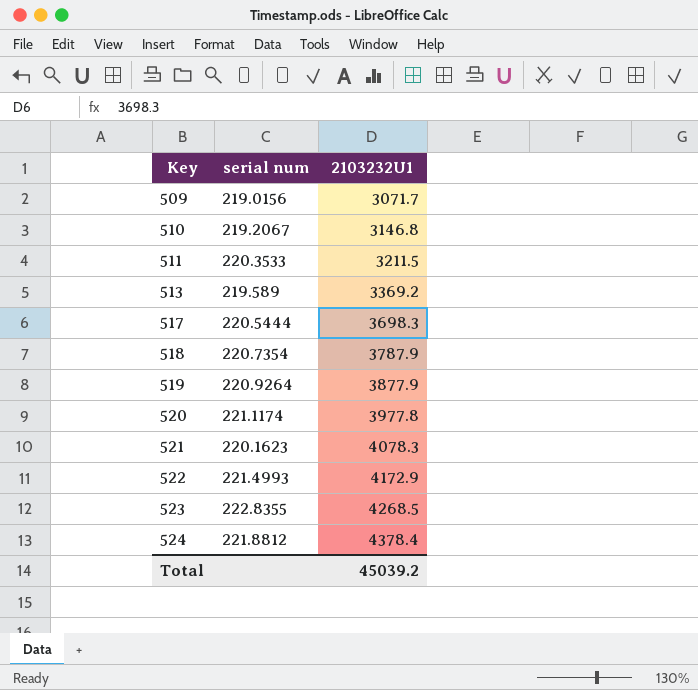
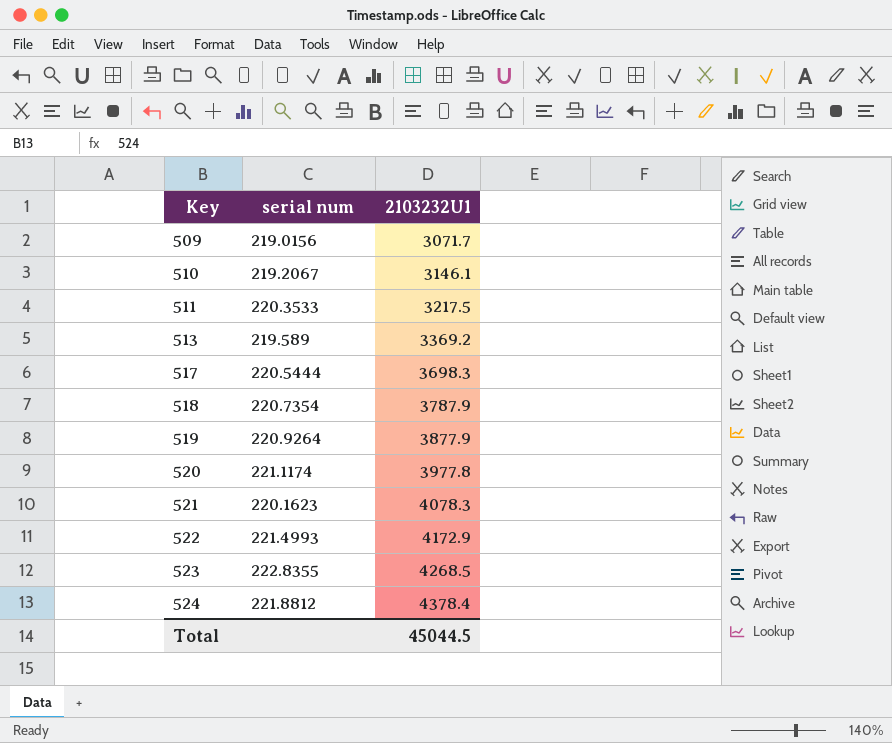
510 | 2103232U1: 3146.8 -> 3146.1
511 | 2103232U1: 3211.5 -> 3217.5
Total | 2103232U1: 45039.2 -> 45044.5

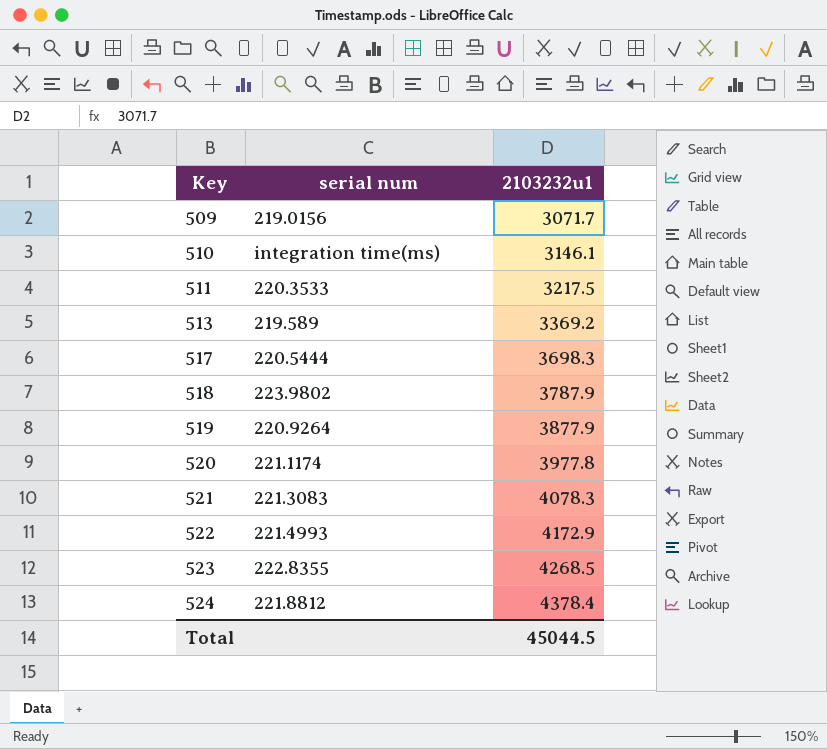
column name: 2103232U1 -> 2103232u1
510 | serial num: 219.2067 -> integration time(ms)
518 | serial num: 220.7354 -> 223.9802
521 | serial num: 220.1623 -> 221.3083

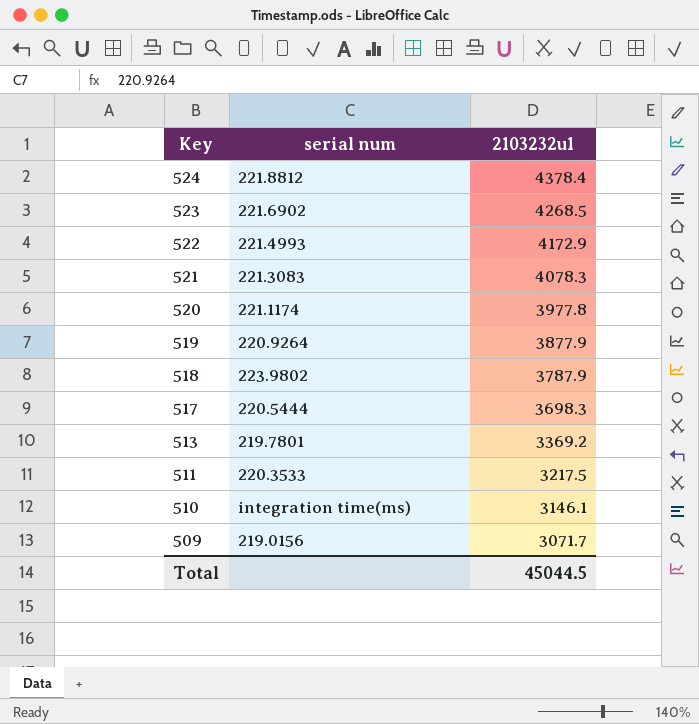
row order: Key ascending -> Key descending
523 | serial num: 222.8355 -> 221.6902
513 | serial num: 219.589 -> 219.7801

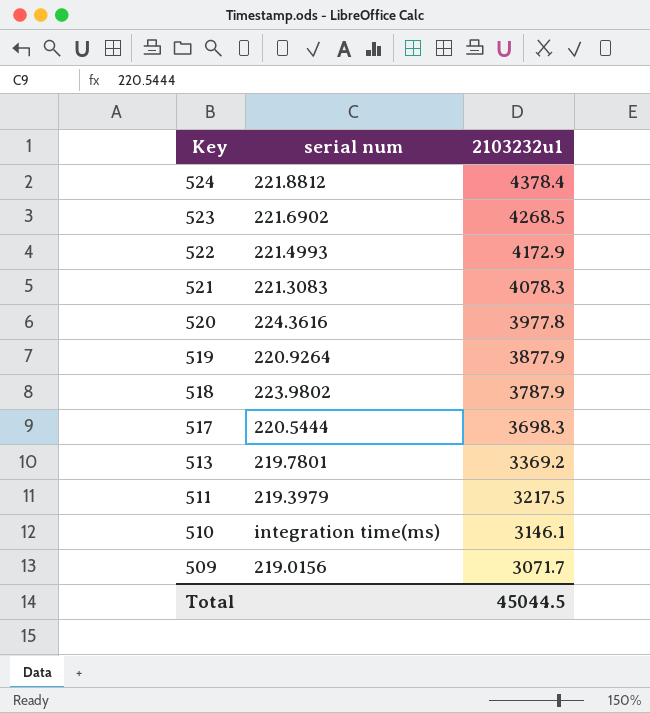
520 | serial num: 221.1174 -> 224.3616
511 | serial num: 220.3533 -> 219.3979

